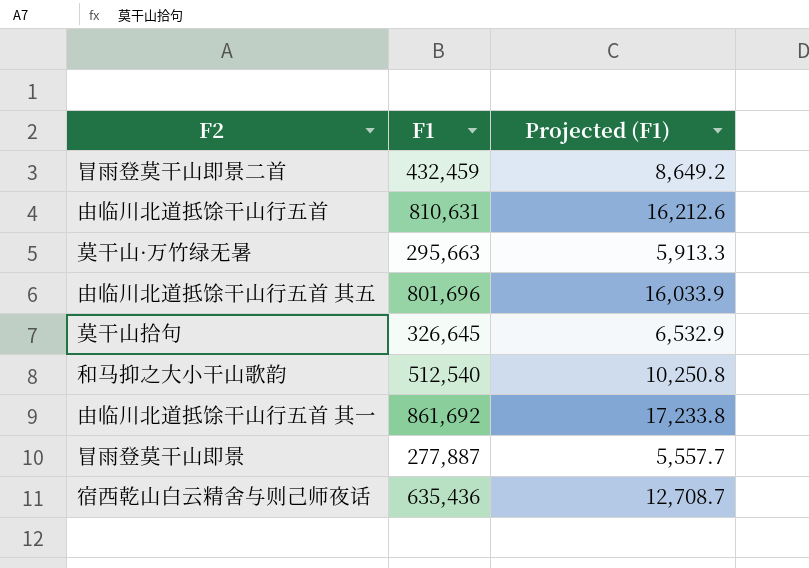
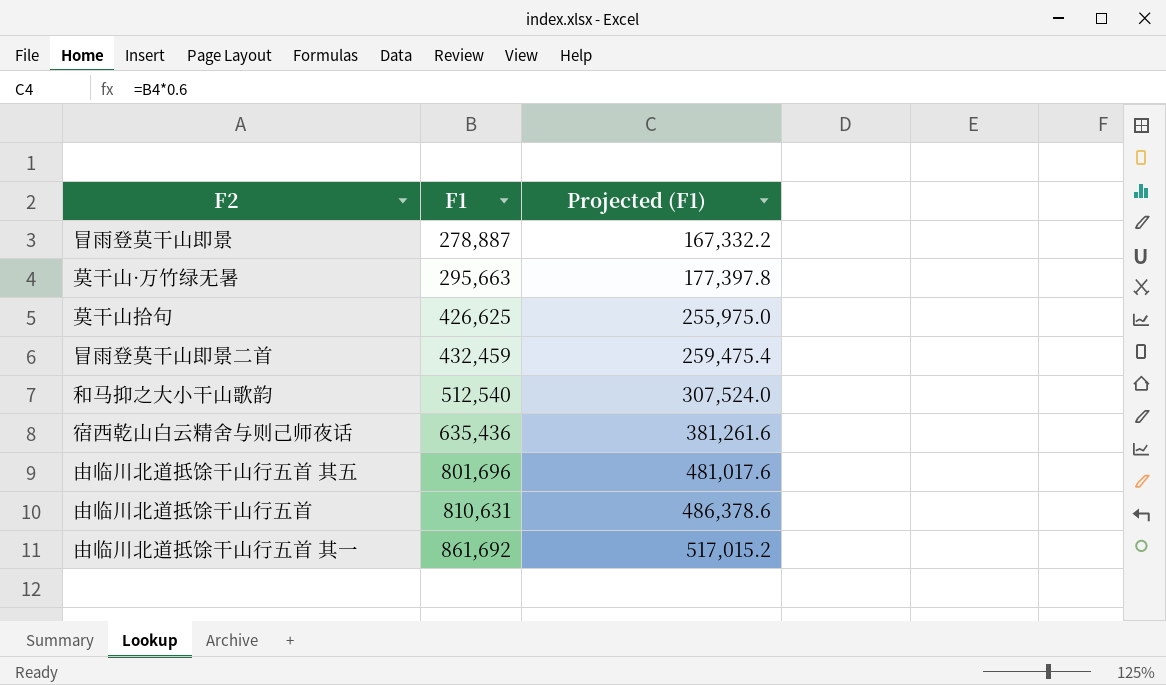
row order: none -> F1 ascending
column Projected (F1) | formula: [F1] * 0.02 -> [F1] * 0.6
冒雨登莫干山即景 | F1: 277,887 -> 278,887
莫干山拾句 | F1: 326,645 -> 426,625

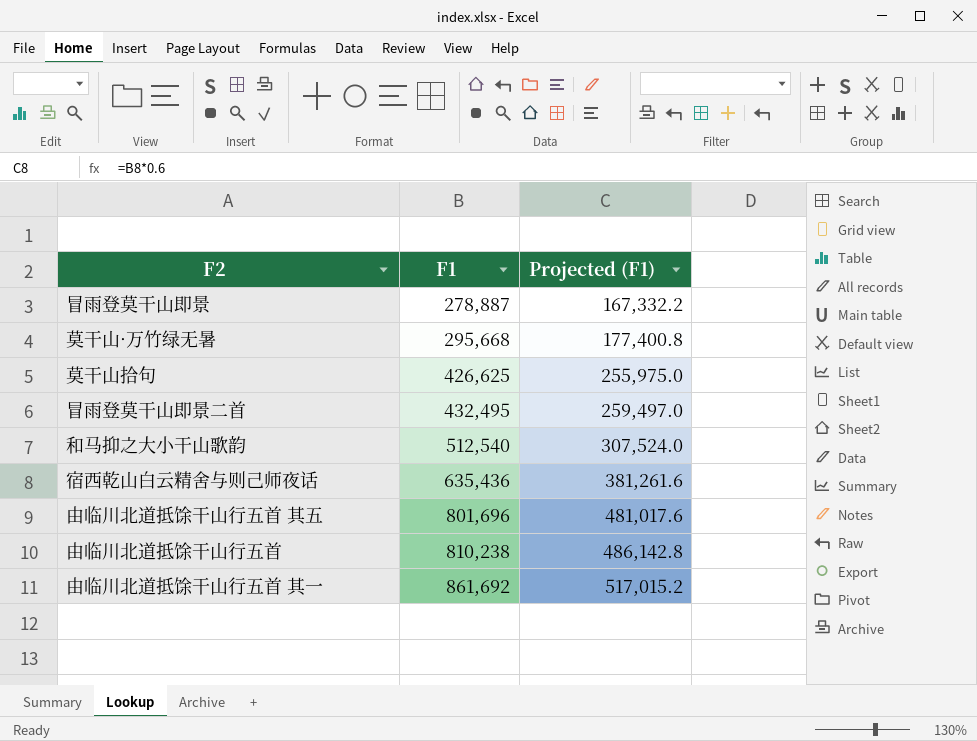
莫干山·万竹绿无暑 | F1: 295,663 -> 295,668
莫干山·万竹绿无暑 | Projected (F1): 177,397.8 -> 177,400.8
冒雨登莫干山即景二首 | F1: 432,459 -> 432,495
冒雨登莫干山即景二首 | Projected (F1): 259,475.4 -> 259,497.0
由临川北道抵馀干山行五首 | F1: 810,631 -> 810,238
由临川北道抵馀干山行五首 | Projected (F1): 486,378.6 -> 486,142.8

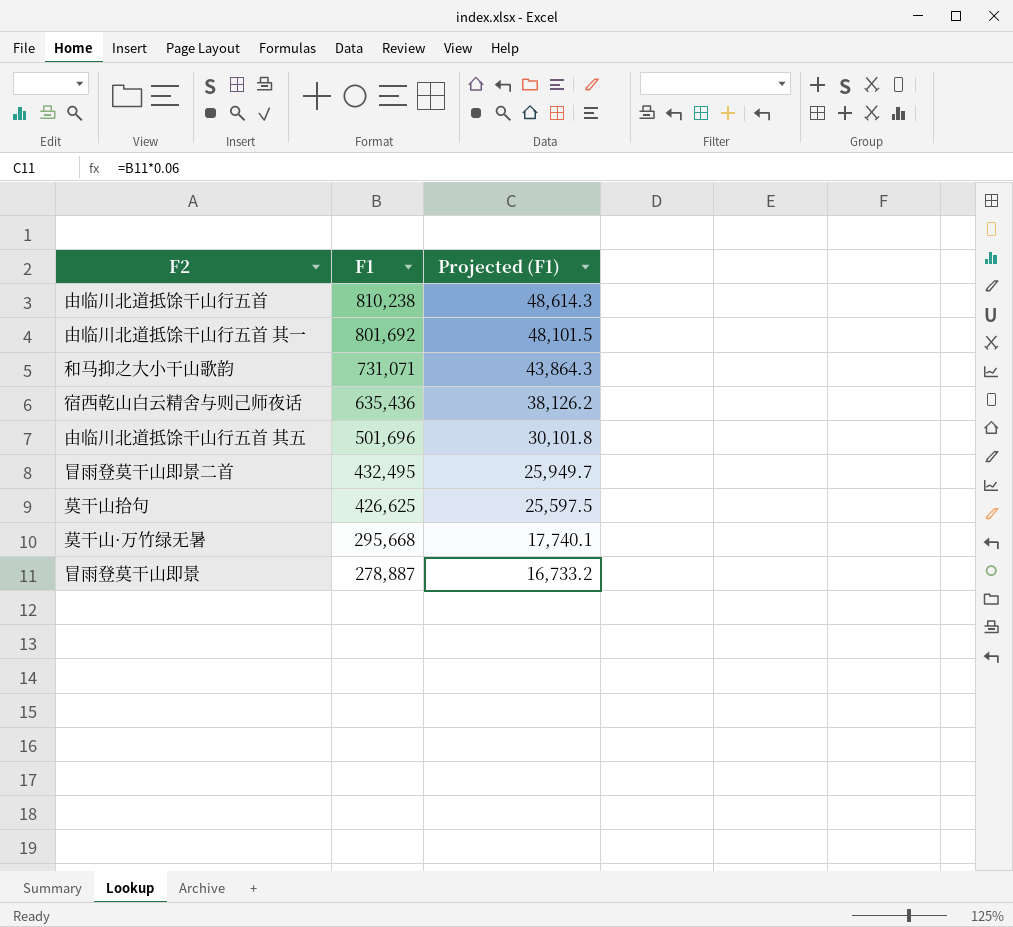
row order: F1 ascending -> F1 descending
column Projected (F1) | formula: [F1] * 0.6 -> [F1] * 0.06
由临川北道抵馀干山行五首 其一 | F1: 861,692 -> 801,692
和马抑之大小干山歌韵 | F1: 512,540 -> 731,071
由临川北道抵馀干山行五首 其五 | F1: 801,696 -> 501,696

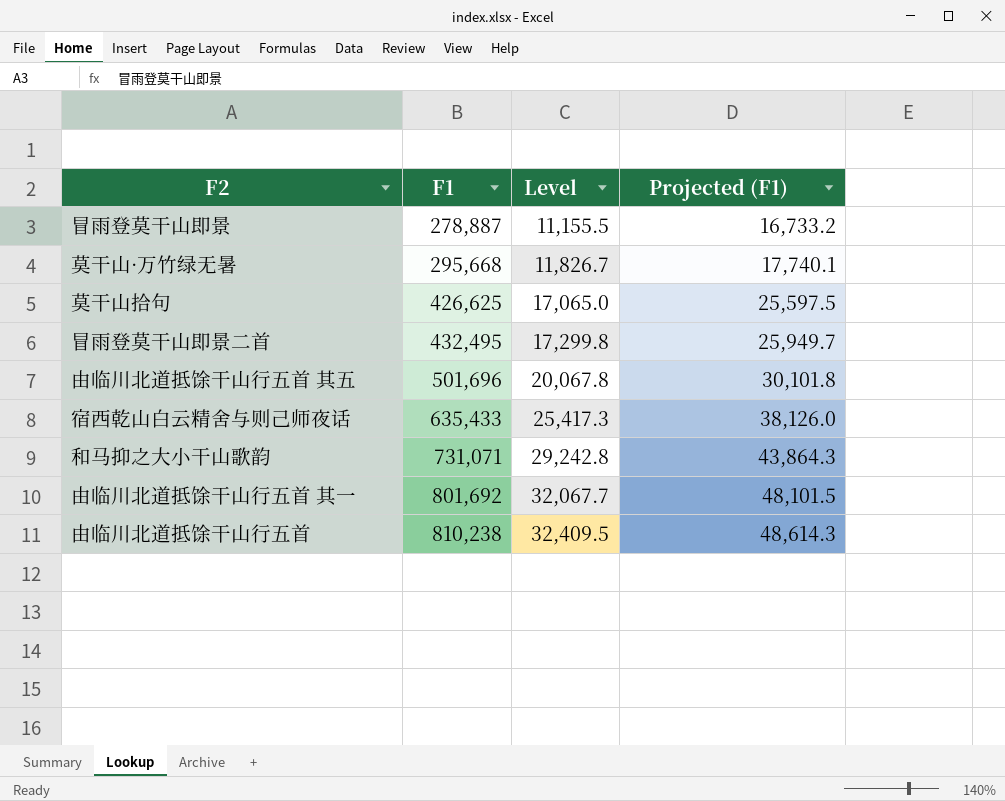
row order: F1 descending -> F1 ascending
column Level | formula: none -> [F1] * 0.04
宿西乾山白云精舍与则己师夜话 | F1: 635,436 -> 635,433
宿西乾山白云精舍与则己师夜话 | Projected (F1): 38,126.2 -> 38,126.0

